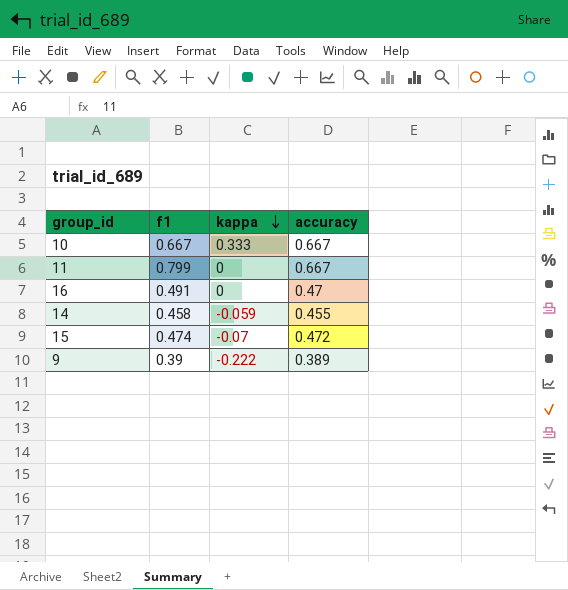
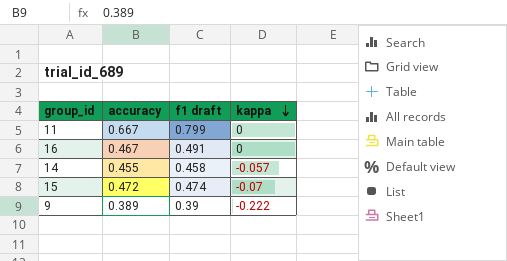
column accuracy | position: 4 -> 2
column name: f1 -> f1 draft
row 10: 0.667 | 0.333 | 0.667 -> none
16 | accuracy: 0.47 -> 0.467
14 | kappa: -0.059 -> -0.057

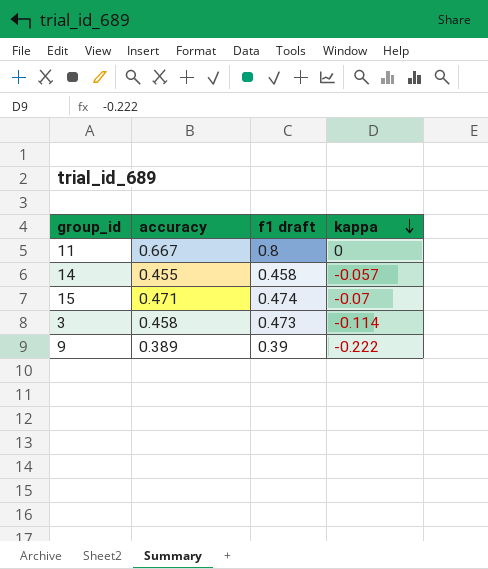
row 16: 0.467 | 0.491 | 0 -> none
11 | f1 draft: 0.799 -> 0.8
15 | accuracy: 0.472 -> 0.471
row 3: none -> 0.458 | 0.473 | -0.114

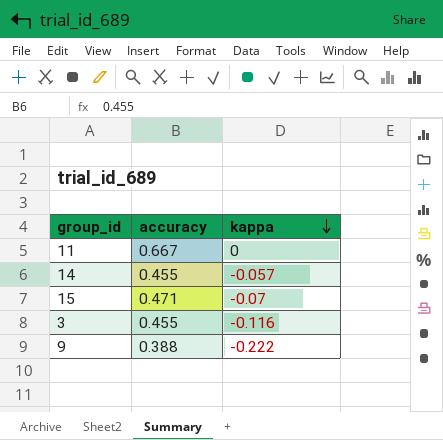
column f1 draft | position: 3 -> none
3 | accuracy: 0.458 -> 0.455
3 | kappa: -0.114 -> -0.116
9 | accuracy: 0.389 -> 0.388

